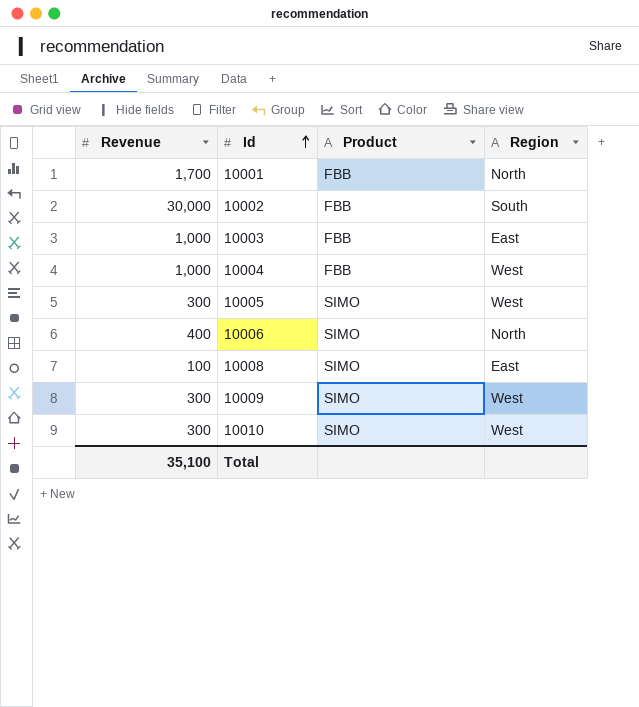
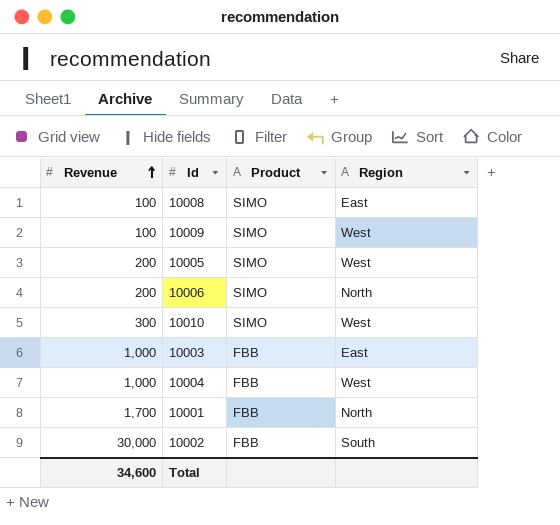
row order: Id ascending -> Revenue ascending
10009 | Revenue: 300 -> 100
10005 | Revenue: 300 -> 200
10006 | Revenue: 400 -> 200
Total | Revenue: 35,100 -> 34,600

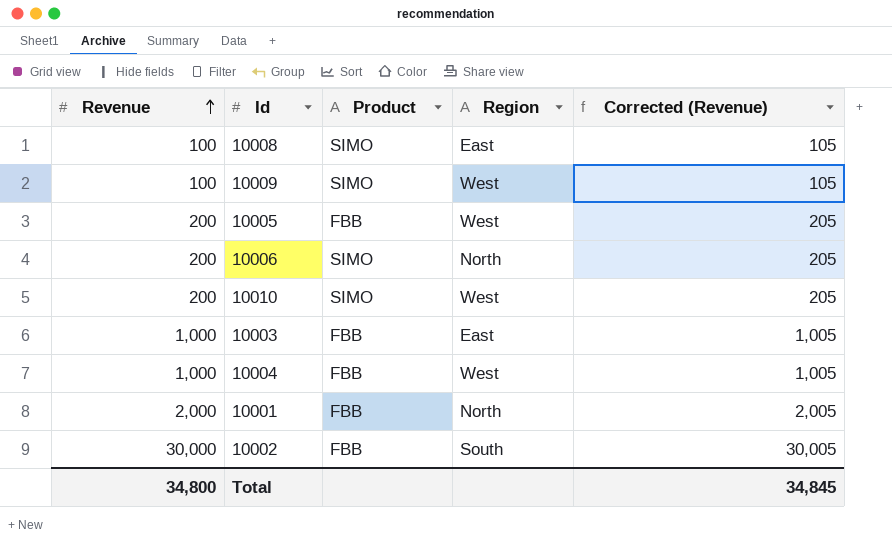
column Corrected (Revenue) | formula: none -> [Revenue] + 5
10005 | Product: SIMO -> FBB
10010 | Revenue: 300 -> 200
10001 | Revenue: 1,700 -> 2,000
Total | Revenue: 34,600 -> 34,800

